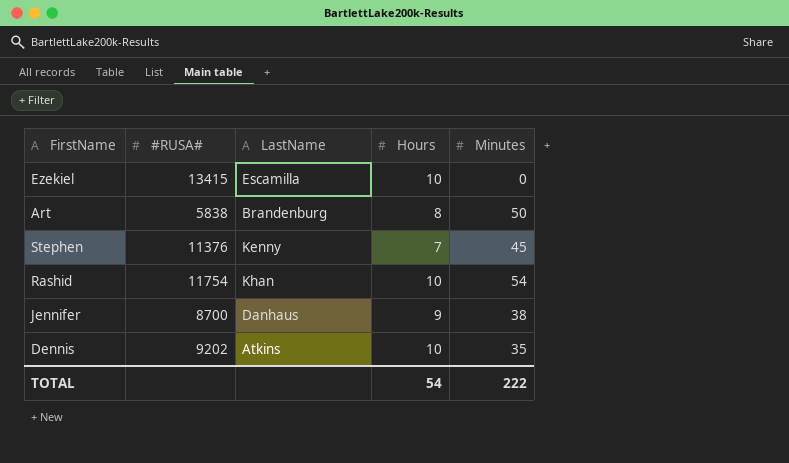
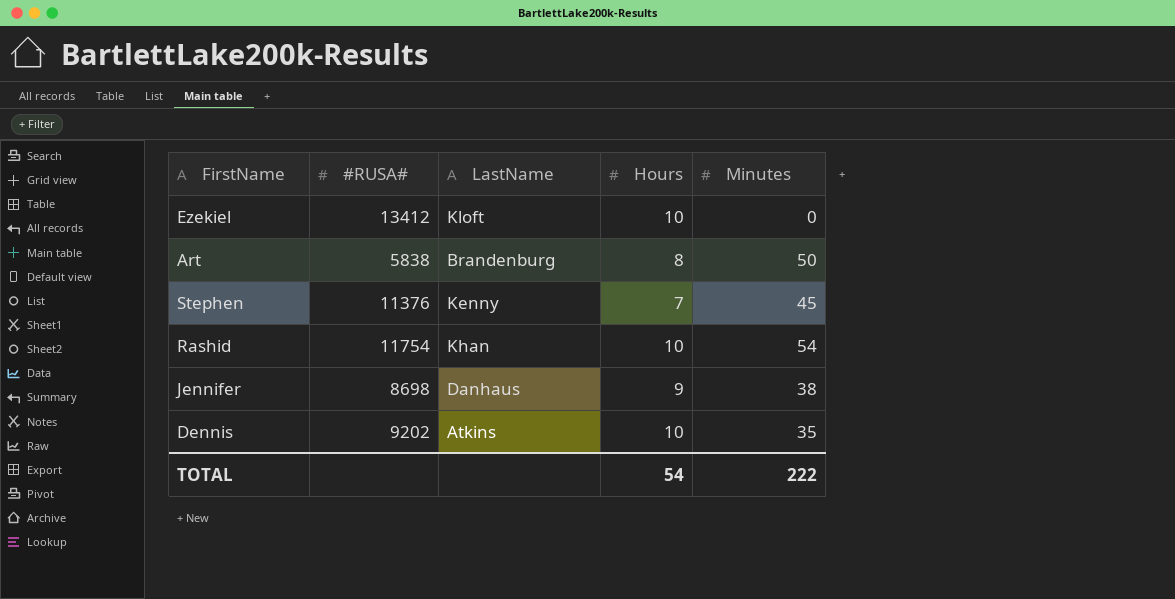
Ezekiel | #RUSA#: 13415 -> 13412
Ezekiel | LastName: Escamilla -> Kloft
Jennifer | #RUSA#: 8700 -> 8698

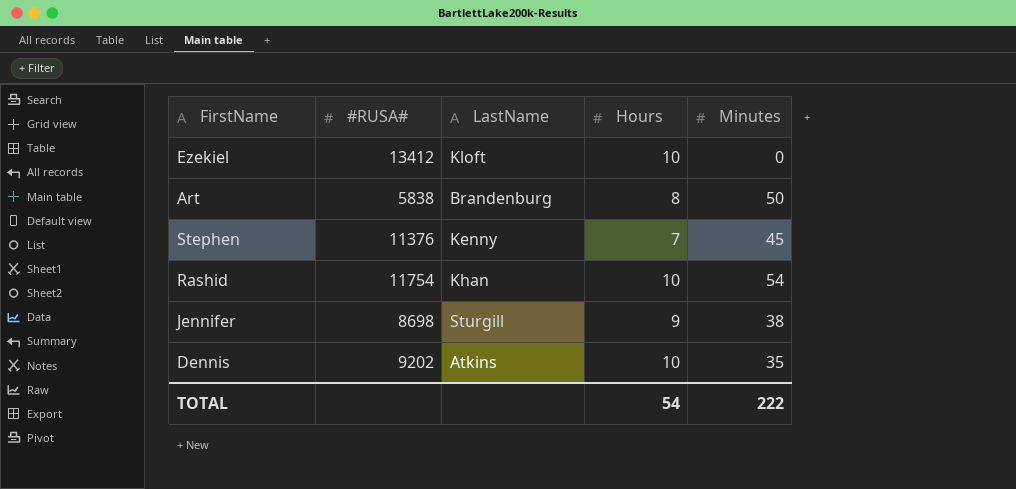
Jennifer | LastName: Danhaus -> Sturgill

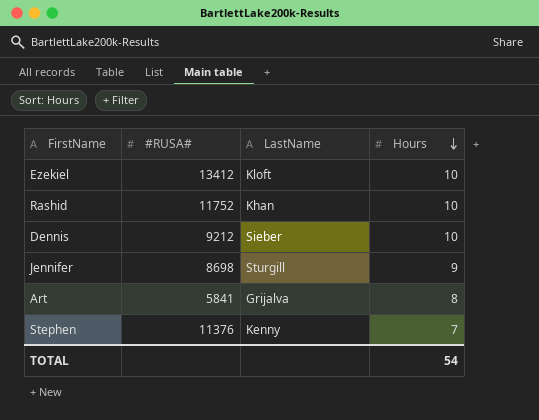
row order: none -> Hours descending
column Minutes | position: 5 -> none
Rashid | #RUSA#: 11754 -> 11752
Dennis | #RUSA#: 9202 -> 9212
Dennis | LastName: Atkins -> Sieber
Art | #RUSA#: 5838 -> 5841
Art | LastName: Brandenburg -> Grijalva

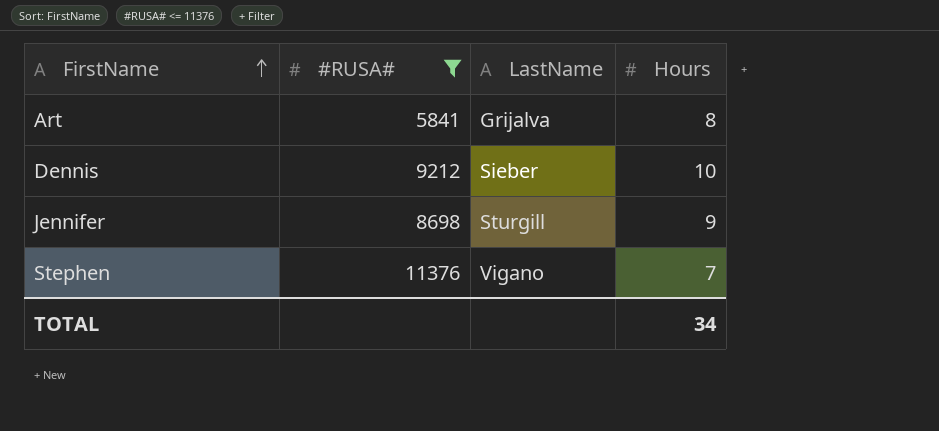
filter: none -> #RUSA# <= 11376
row order: Hours descending -> FirstName ascending
Stephen | LastName: Kenny -> Vigano
TOTAL | Hours: 54 -> 34

